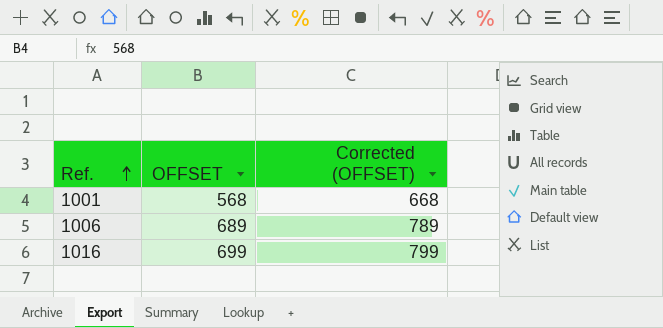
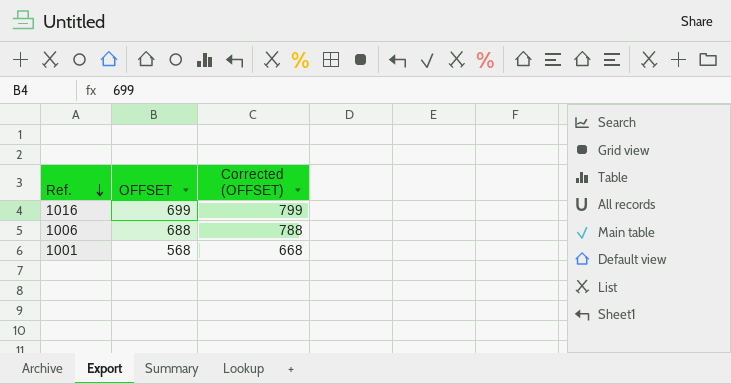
row order: Ref. ascending -> Ref. descending
1006 | OFFSET: 689 -> 688
1006 | Corrected (OFFSET): 789 -> 788

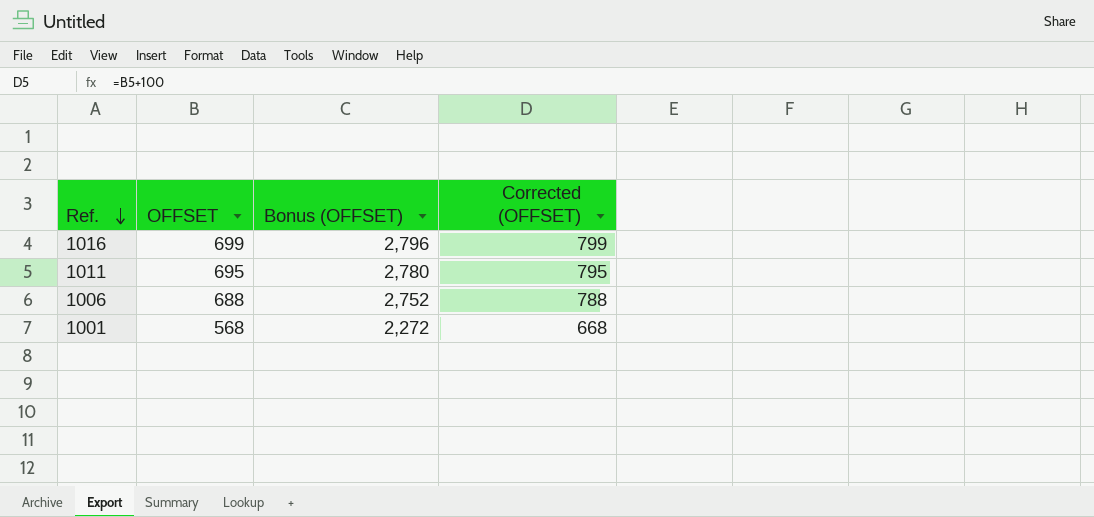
column Bonus (OFFSET) | formula: none -> [OFFSET] * 4
row 1011: none -> 695 | 2,780 | 795

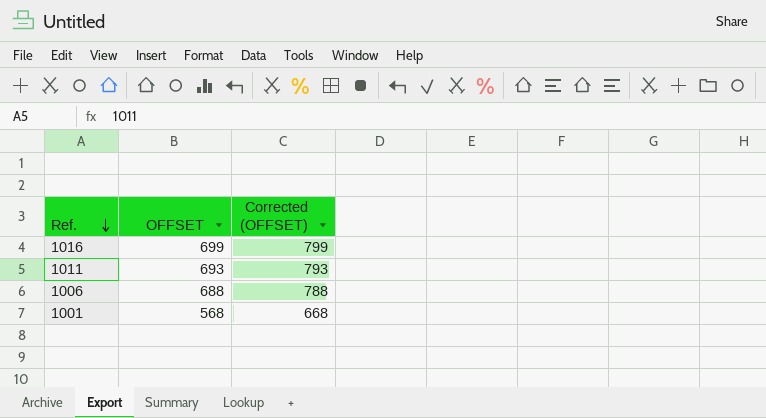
column Bonus (OFFSET) | formula: [OFFSET] * 4 -> none
1011 | OFFSET: 695 -> 693
1011 | Corrected (OFFSET): 795 -> 793

